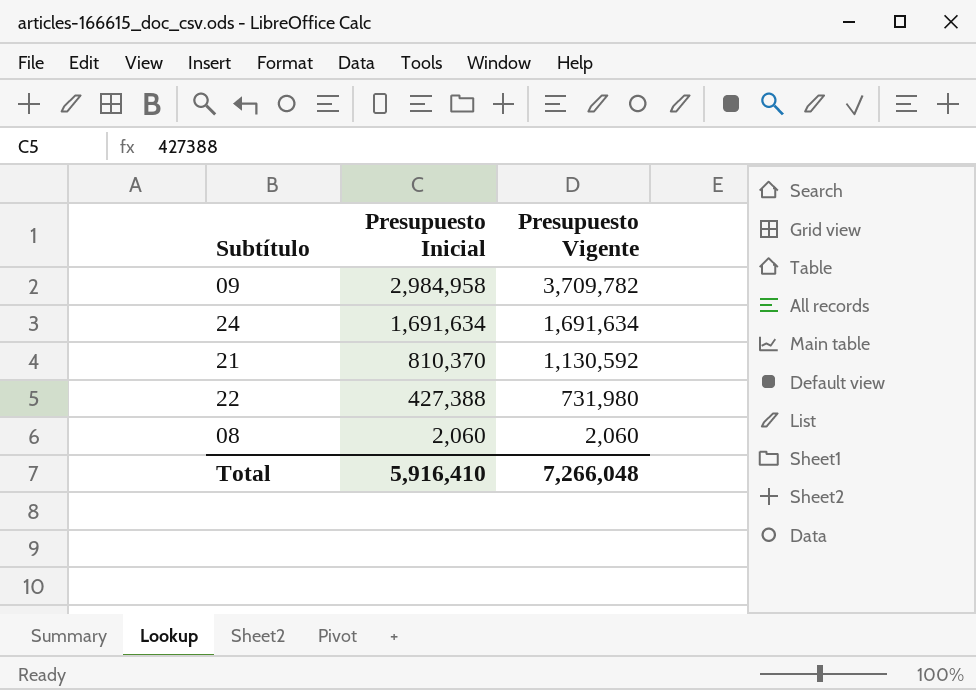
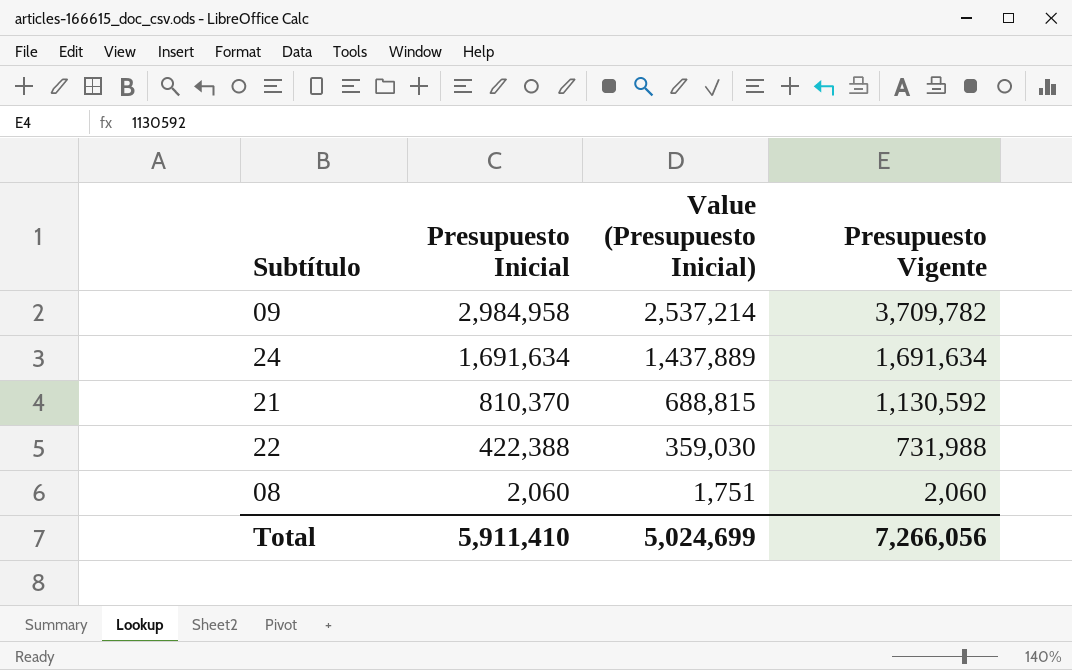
column Value (Presupuesto Inicial) | formula: none -> [Presupuesto Inicial] * 0.85
22 | Presupuesto Inicial: 427,388 -> 422,388
22 | Presupuesto Vigente: 731,980 -> 731,988
Total | Presupuesto Inicial: 5,916,410 -> 5,911,410
Total | Presupuesto Vigente: 7,266,048 -> 7,266,056

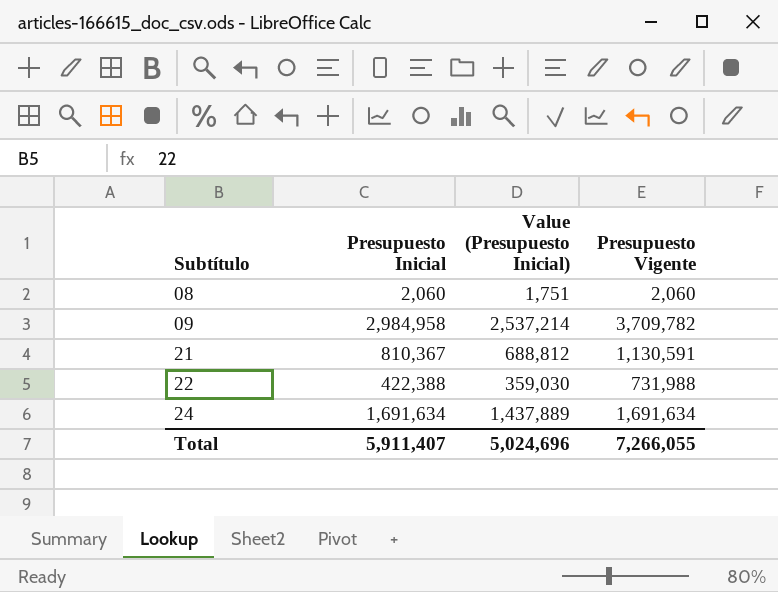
row order: Presupuesto Inicial descending -> Subtítulo ascending
21 | Presupuesto Inicial: 810,370 -> 810,367
21 | Value (Presupuesto Inicial): 688,815 -> 688,812
21 | Presupuesto Vigente: 1,130,592 -> 1,130,591
Total | Presupuesto Inicial: 5,911,410 -> 5,911,407
Total | Value (Presupuesto Inicial): 5,024,699 -> 5,024,696
Total | Presupuesto Vigente: 7,266,056 -> 7,266,055

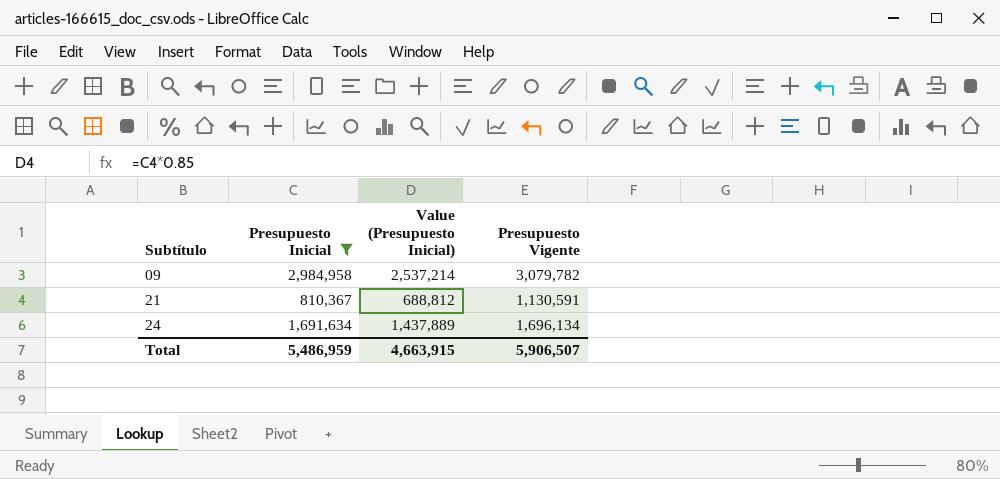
filter: none -> Presupuesto Inicial >= 810,367
09 | Presupuesto Vigente: 3,709,782 -> 3,079,782
24 | Presupuesto Vigente: 1,691,634 -> 1,696,134
Total | Presupuesto Inicial: 5,911,407 -> 5,486,959
Total | Value (Presupuesto Inicial): 5,024,696 -> 4,663,915
Total | Presupuesto Vigente: 7,266,055 -> 5,906,507

